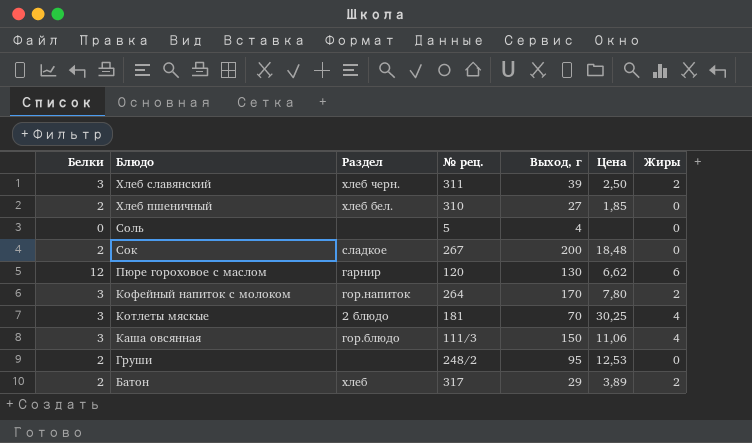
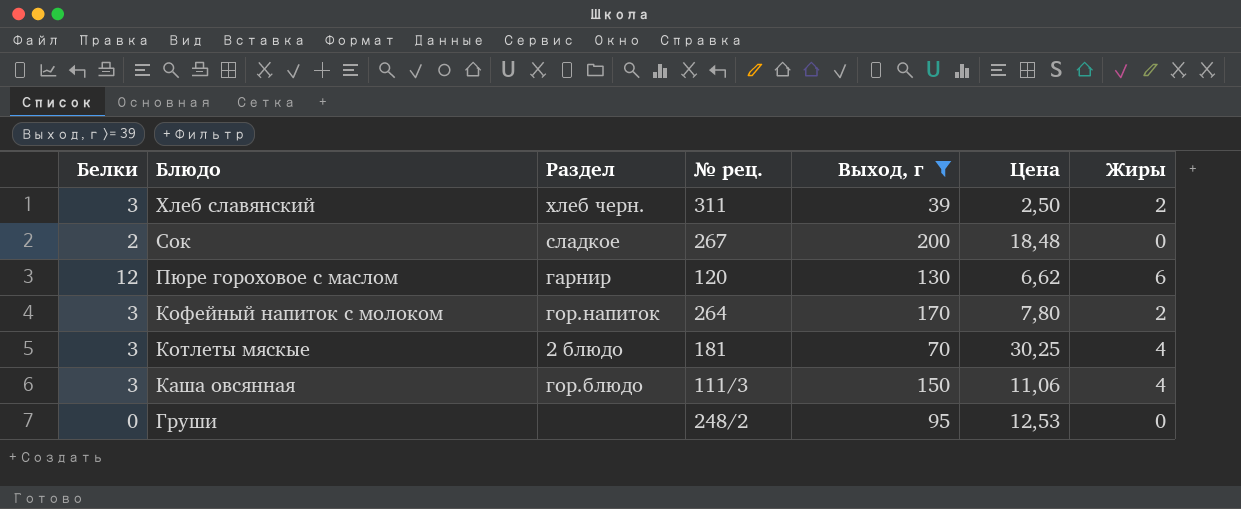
filter: none -> Выход, г >= 39
Груши | Белки: 2 -> 0

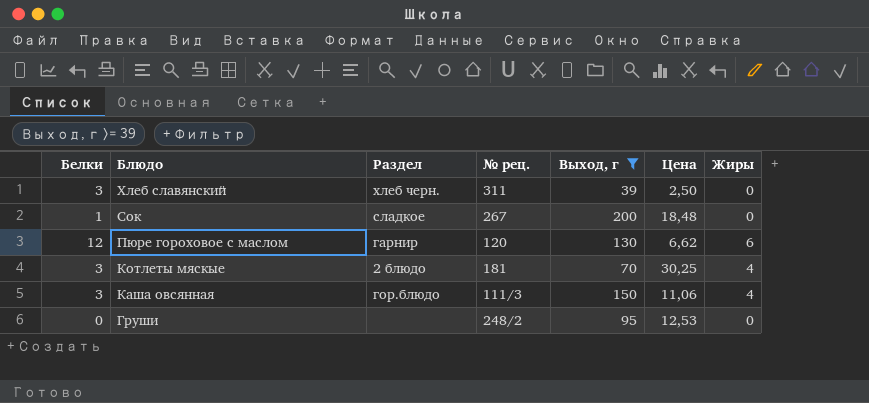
row Кофейный напиток с молоком: 3 | гор.напиток | 264 | 170 | 7,80 | 2 -> none
Хлеб славянский | Жиры: 2 -> 0
Сок | Белки: 2 -> 1

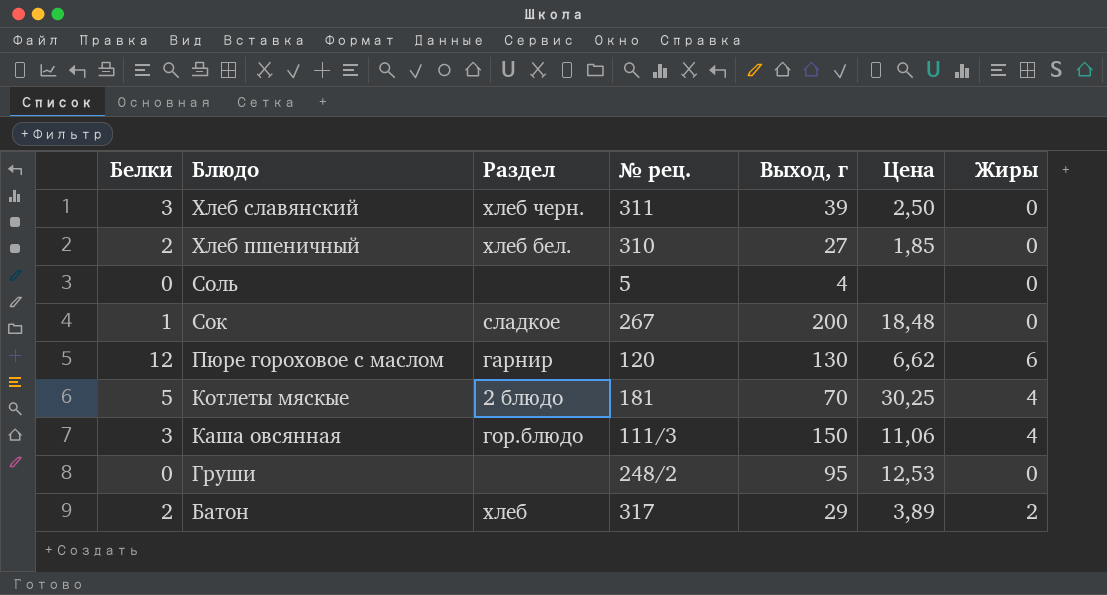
filter: Выход, г >= 39 -> none
Котлеты мяскые | Белки: 3 -> 5

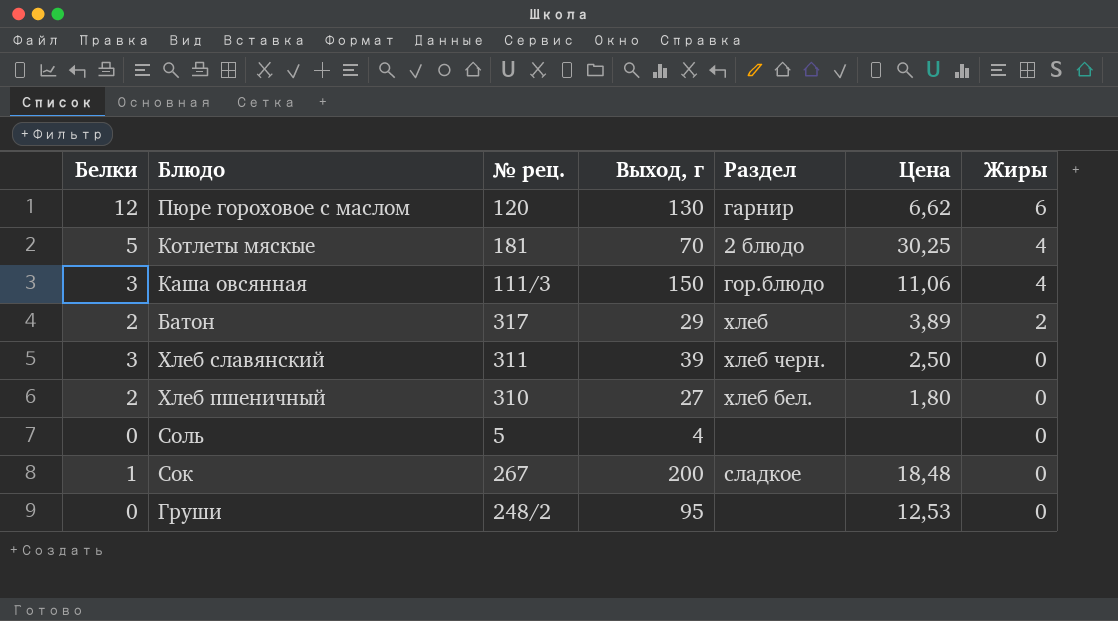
row order: Блюдо descending -> Жиры descending
column Раздел | position: 3 -> 5
Хлеб пшеничный | Цена: 1,85 -> 1,80

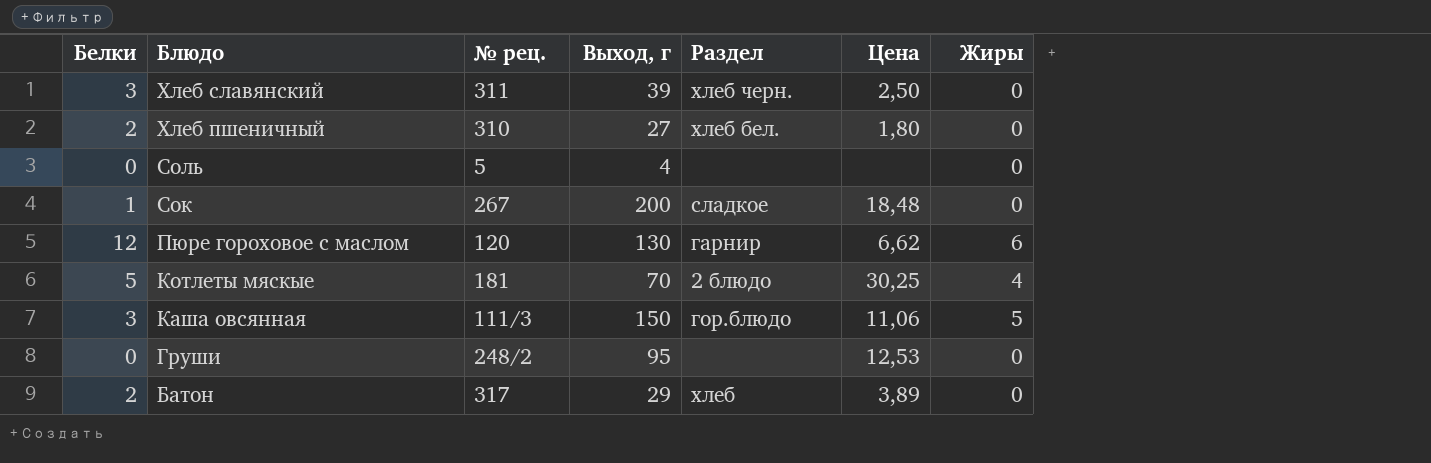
row order: Жиры descending -> Блюдо descending
Каша овсянная | Жиры: 4 -> 5
Батон | Жиры: 2 -> 0

